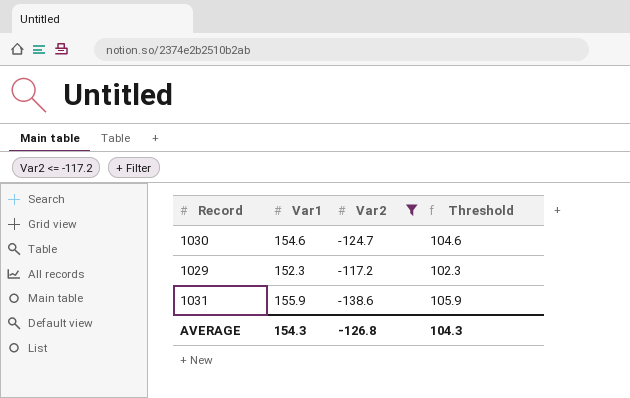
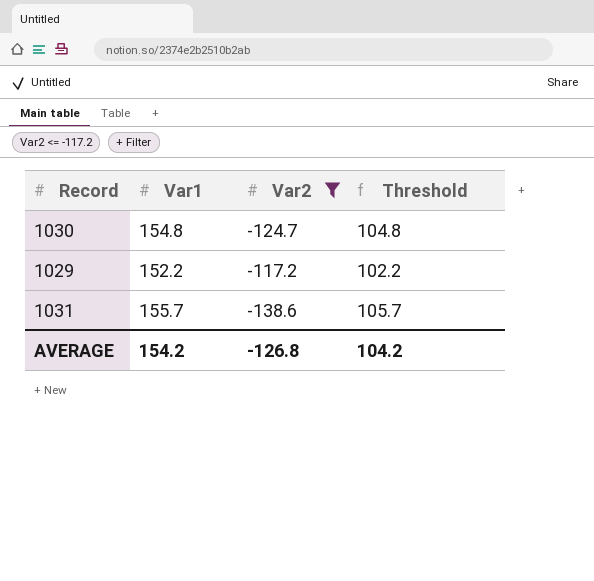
1030 | Var1: 154.6 -> 154.8
1030 | Threshold: 104.6 -> 104.8
1029 | Var1: 152.3 -> 152.2
1029 | Threshold: 102.3 -> 102.2
1031 | Var1: 155.9 -> 155.7
1031 | Threshold: 105.9 -> 105.7
AVERAGE | Var1: 154.3 -> 154.2
AVERAGE | Threshold: 104.3 -> 104.2

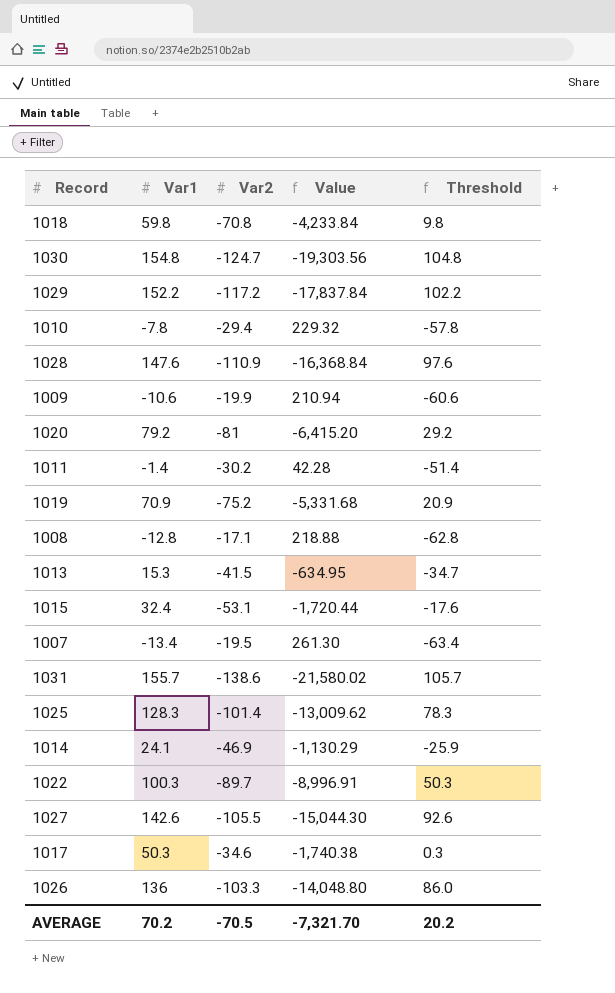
filter: Var2 <= -117.2 -> none
column Value | formula: none -> [Var1] * [Var2]
AVERAGE | Var1: 154.2 -> 70.2
AVERAGE | Var2: -126.8 -> -70.5
AVERAGE | Threshold: 104.2 -> 20.2

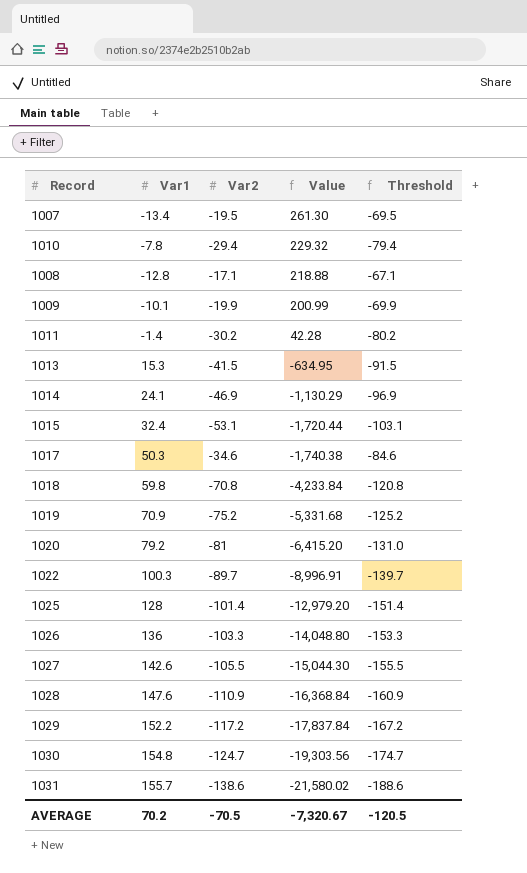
row order: none -> Value descending
column Threshold | formula: [Var1] - 50 -> [Var2] - 50
1009 | Var1: -10.6 -> -10.1
1009 | Value: 210.94 -> 200.99
1025 | Var1: 128.3 -> 128
1025 | Value: -13,009.62 -> -12,979.20
AVERAGE | Value: -7,321.70 -> -7,320.67
AVERAGE | Threshold: 20.2 -> -120.5

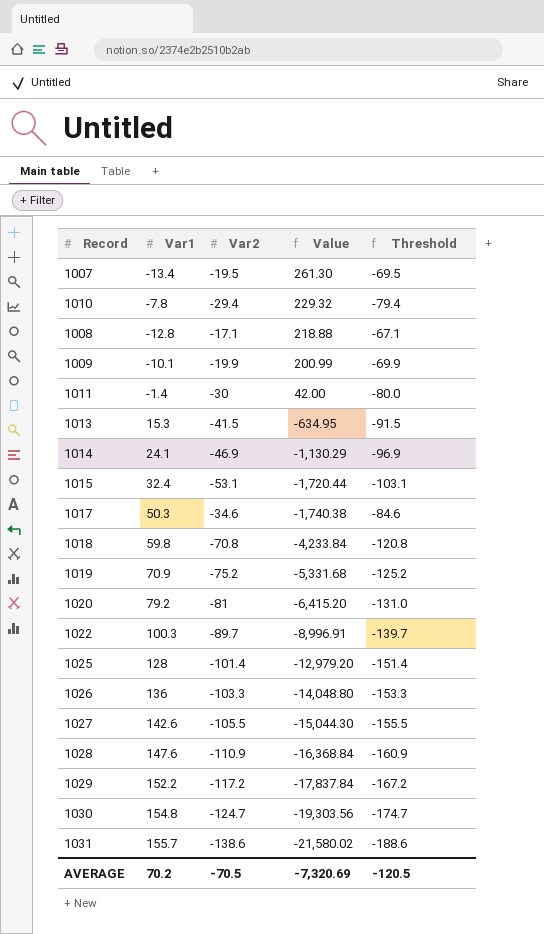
1011 | Var2: -30.2 -> -30
1011 | Value: 42.28 -> 42.00
1011 | Threshold: -80.2 -> -80.0
AVERAGE | Value: -7,320.67 -> -7,320.69

